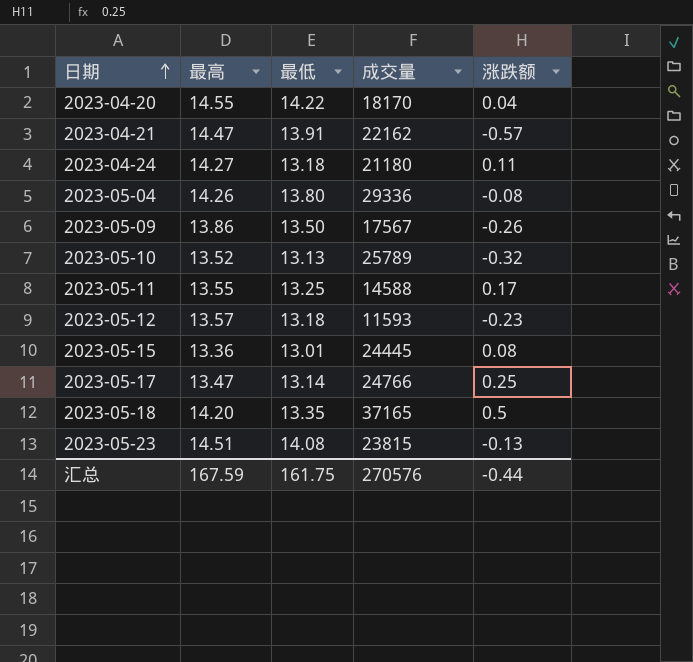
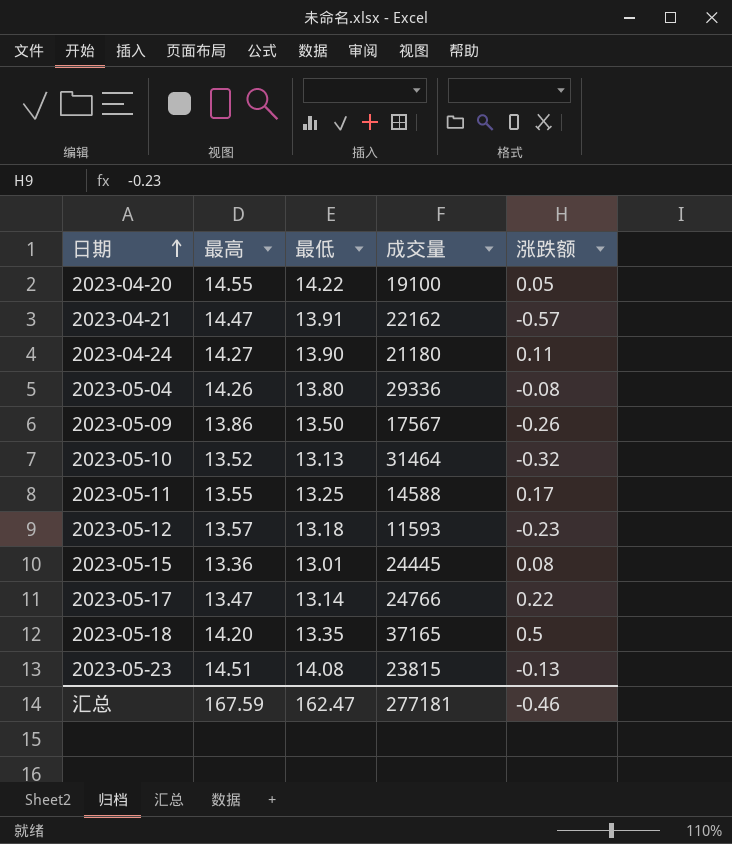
2023-04-20 | 成交量: 18170 -> 19100
2023-04-20 | 涨跌额: 0.04 -> 0.05
2023-04-24 | 最低: 13.18 -> 13.90
2023-05-10 | 成交量: 25789 -> 31464
2023-05-17 | 涨跌额: 0.25 -> 0.22
汇总 | 最低: 161.75 -> 162.47
汇总 | 成交量: 270576 -> 277181
汇总 | 涨跌额: -0.44 -> -0.46

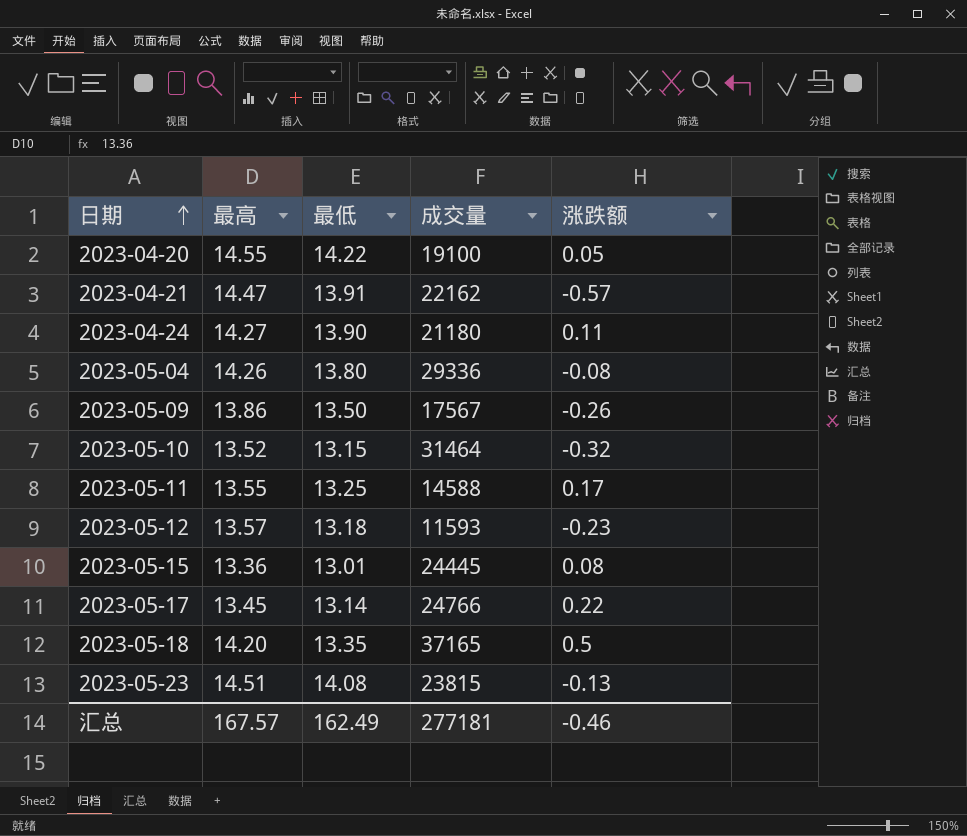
2023-05-10 | 最低: 13.13 -> 13.15
2023-05-17 | 最高: 13.47 -> 13.45
汇总 | 最高: 167.59 -> 167.57
汇总 | 最低: 162.47 -> 162.49

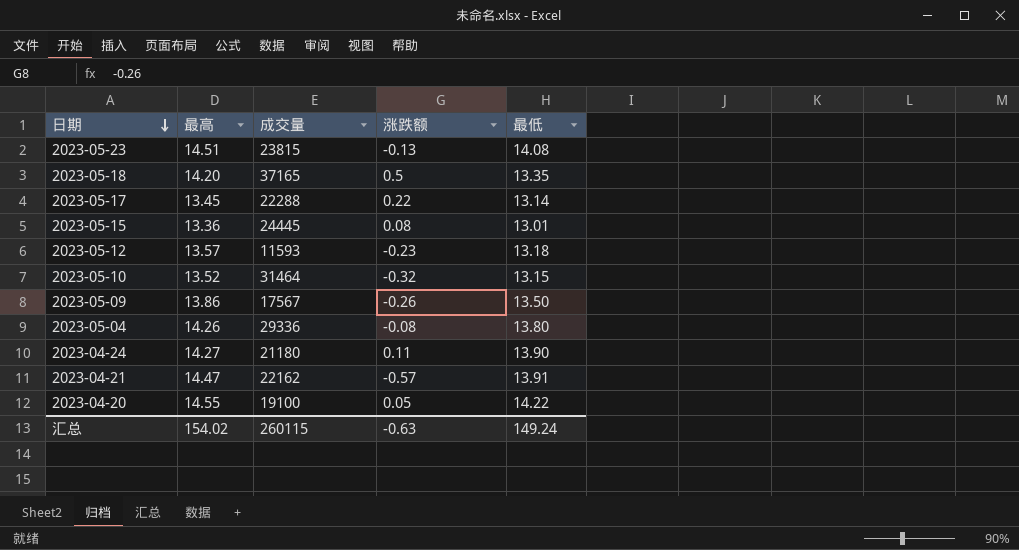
row order: 日期 ascending -> 日期 descending
column 最低 | position: 3 -> 5
row 2023-05-11: 13.55 | 13.25 | 14588 | 0.17 -> none
2023-05-17 | 成交量: 24766 -> 22288
汇总 | 最高: 167.57 -> 154.02
汇总 | 成交量: 277181 -> 260115
汇总 | 涨跌额: -0.46 -> -0.63
汇总 | 最低: 162.49 -> 149.24

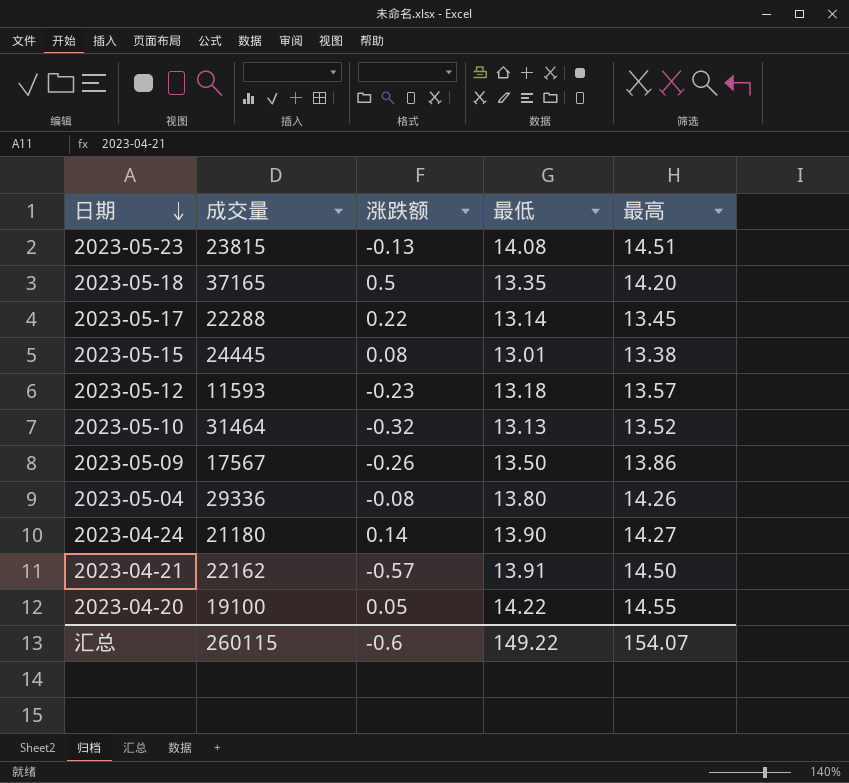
column 最高 | position: 2 -> 5
2023-05-15 | 最高: 13.36 -> 13.38
2023-05-10 | 最低: 13.15 -> 13.13
2023-04-24 | 涨跌额: 0.11 -> 0.14
2023-04-21 | 最高: 14.47 -> 14.50
汇总 | 涨跌额: -0.63 -> -0.6
汇总 | 最低: 149.24 -> 149.22
汇总 | 最高: 154.02 -> 154.07

